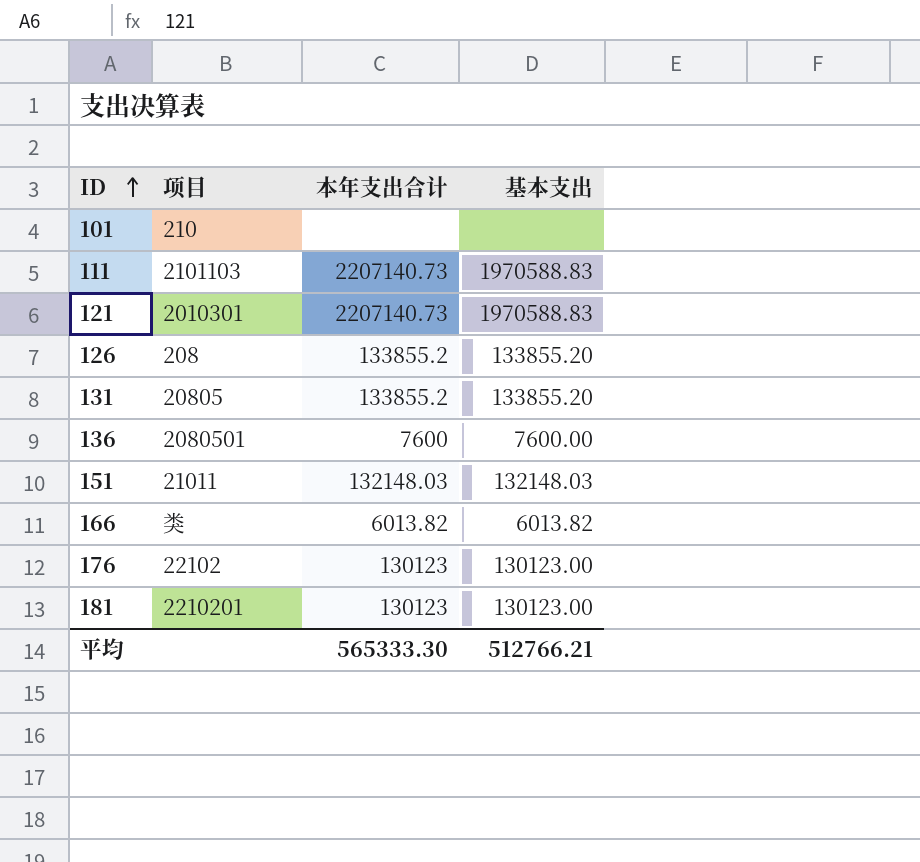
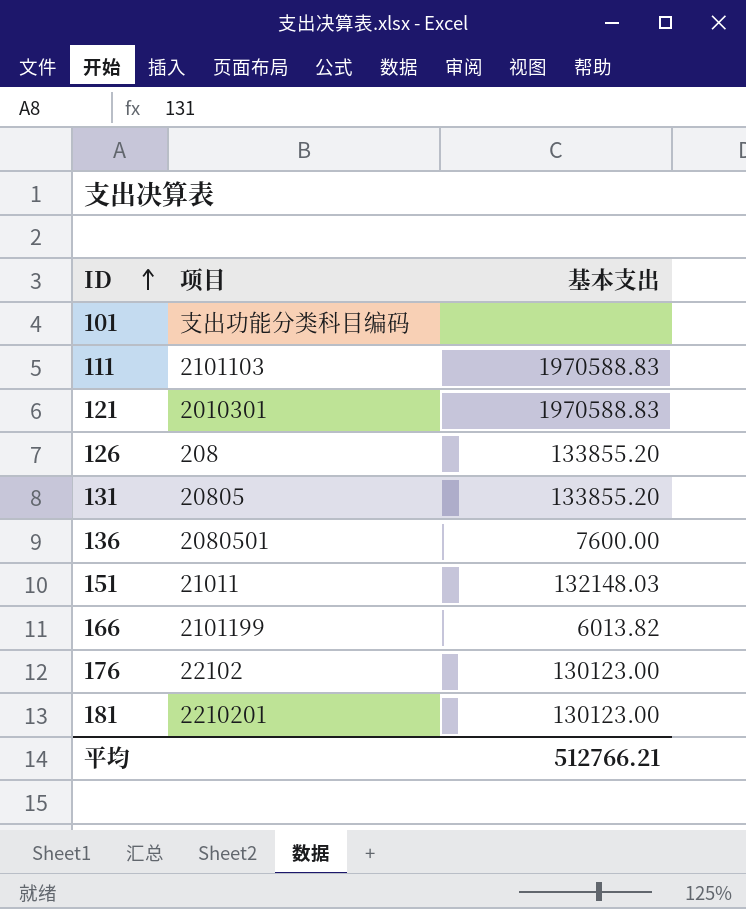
column 本年支出合计 | position: 3 -> none
101 | 项目: 210 -> 支出功能分类科目编码
166 | 项目: 类 -> 2101199

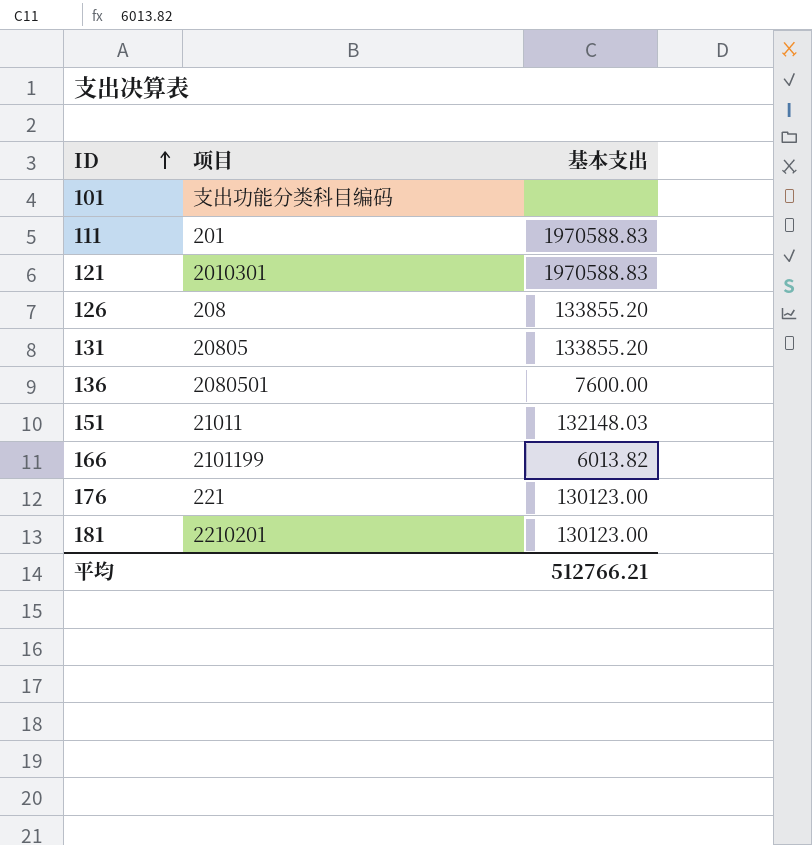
111 | 项目: 2101103 -> 201
176 | 项目: 22102 -> 221

